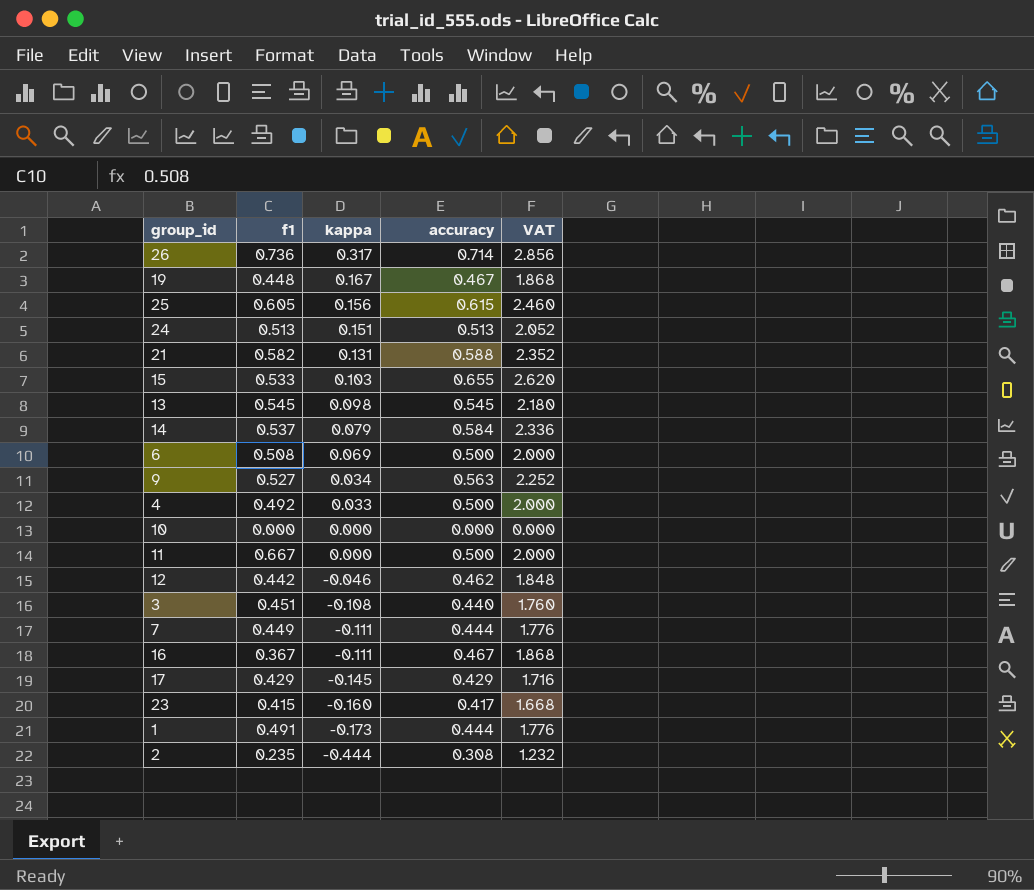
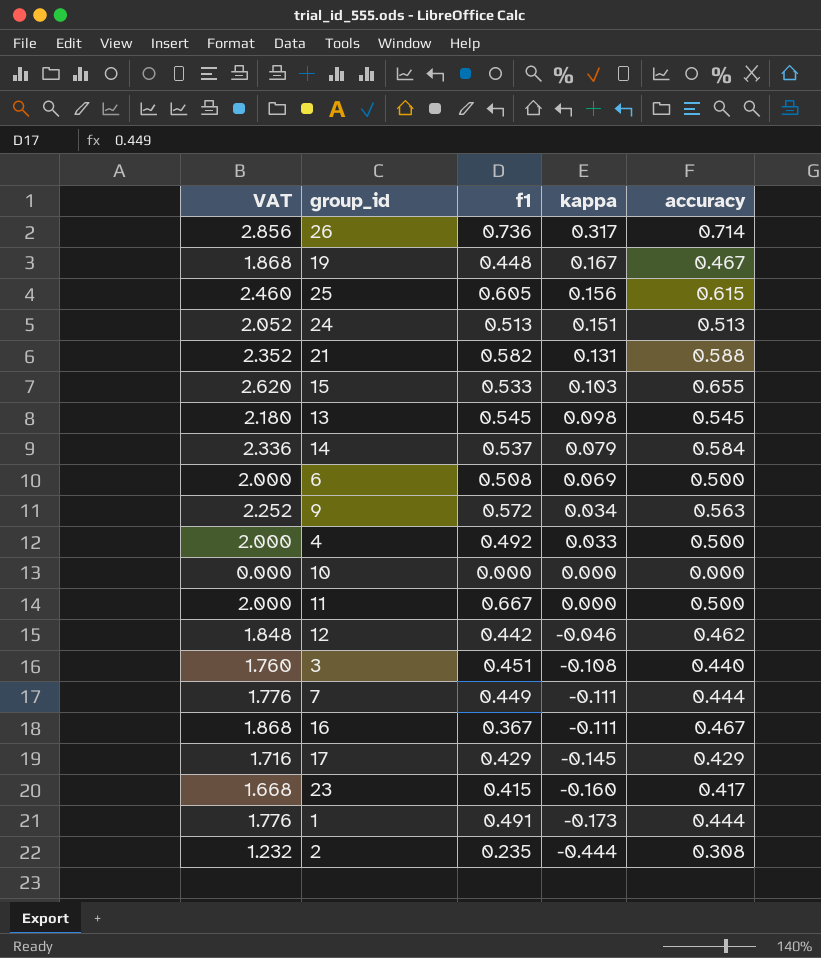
column VAT | position: 5 -> 1
9 | f1: 0.527 -> 0.572

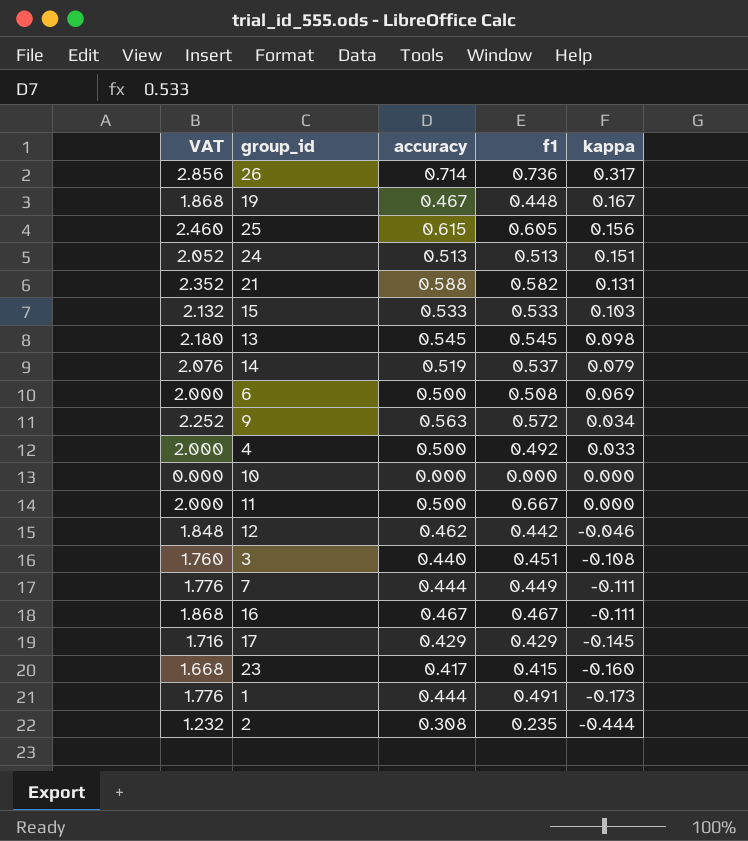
column accuracy | position: 5 -> 3
15 | VAT: 2.620 -> 2.132
15 | accuracy: 0.655 -> 0.533
14 | VAT: 2.336 -> 2.076
14 | accuracy: 0.584 -> 0.519
16 | f1: 0.367 -> 0.467

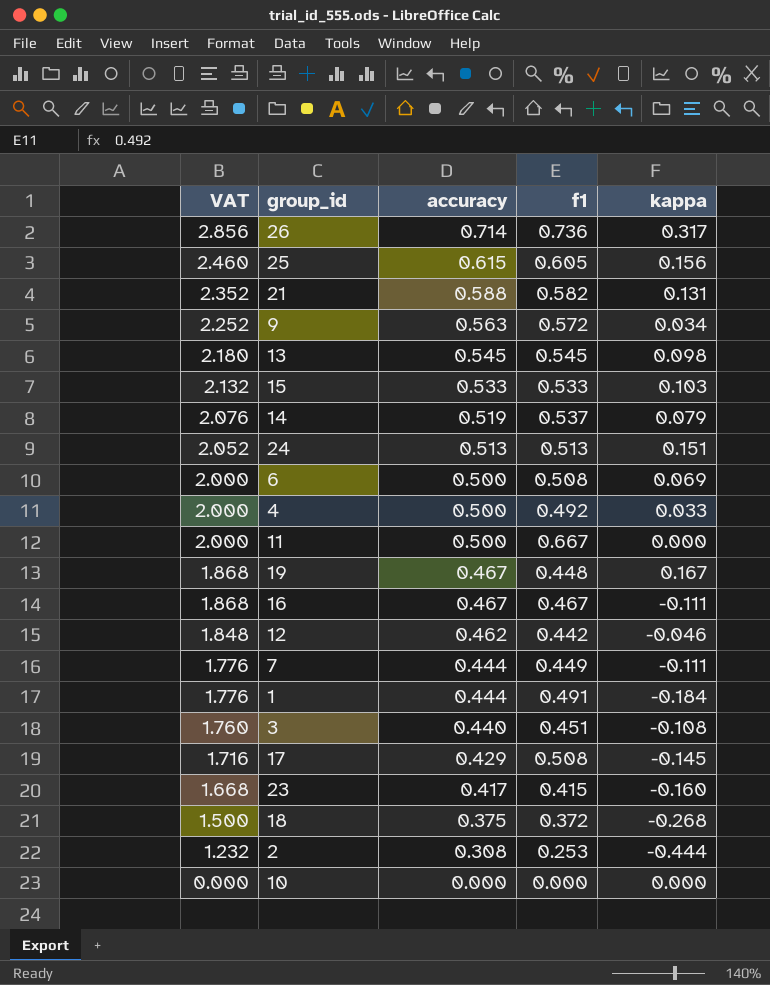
row order: kappa descending -> VAT descending
1 | kappa: -0.173 -> -0.184
17 | f1: 0.429 -> 0.508
row 18: none -> 1.500 | 0.375 | 0.372 | -0.268
2 | f1: 0.235 -> 0.253

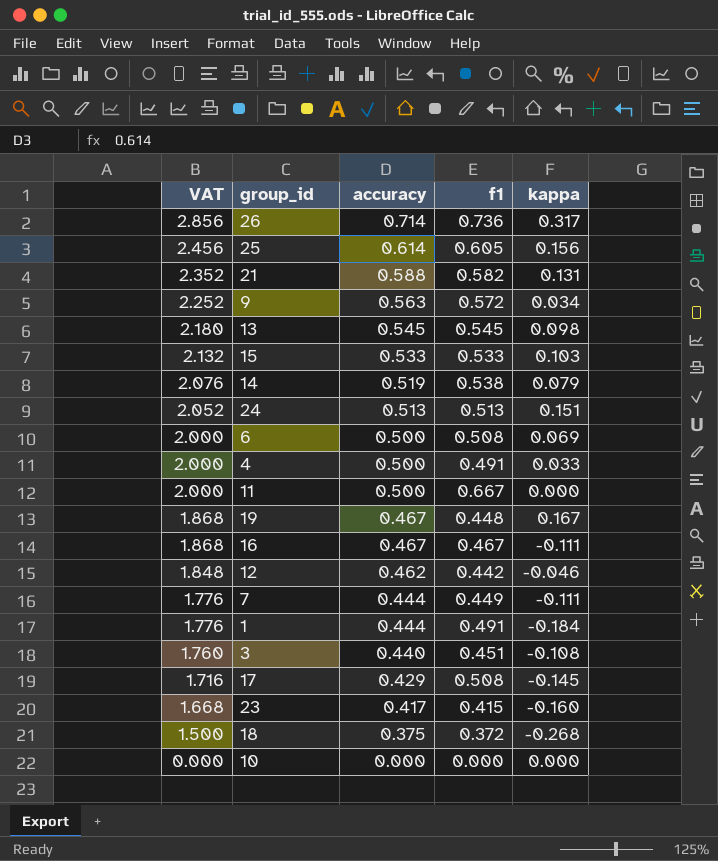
row 2: 1.232 | 0.308 | 0.253 | -0.444 -> none
25 | VAT: 2.460 -> 2.456
25 | accuracy: 0.615 -> 0.614
14 | f1: 0.537 -> 0.538
4 | f1: 0.492 -> 0.491

